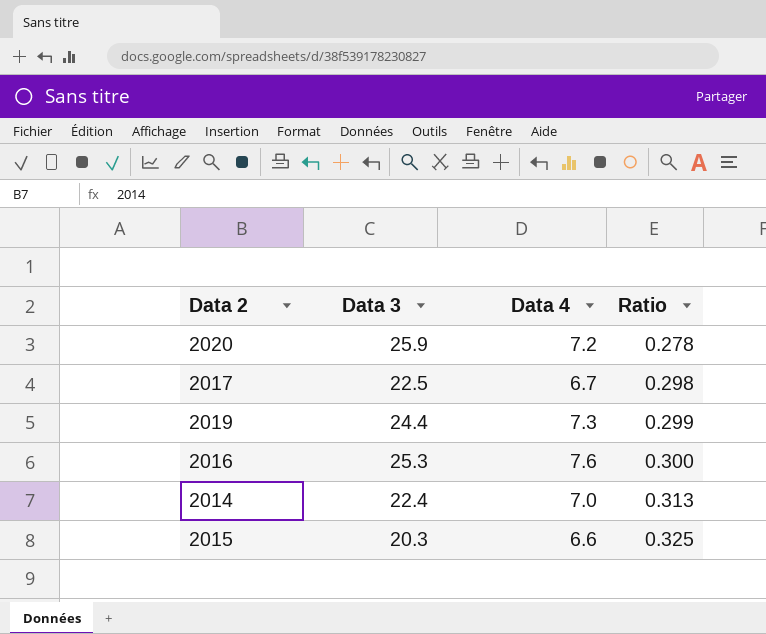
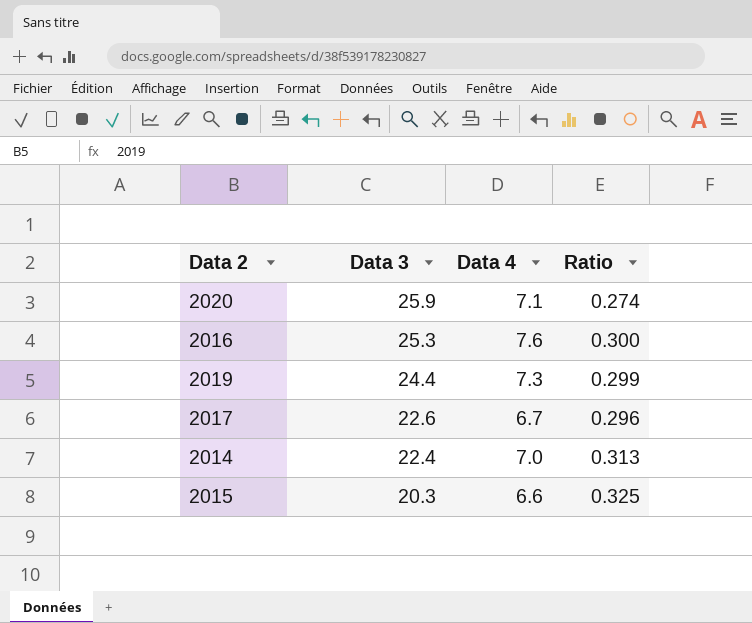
row order: Ratio ascending -> Data 3 descending
2020 | Data 4: 7.2 -> 7.1
2020 | Ratio: 0.278 -> 0.274
2017 | Data 3: 22.5 -> 22.6
2017 | Ratio: 0.298 -> 0.296

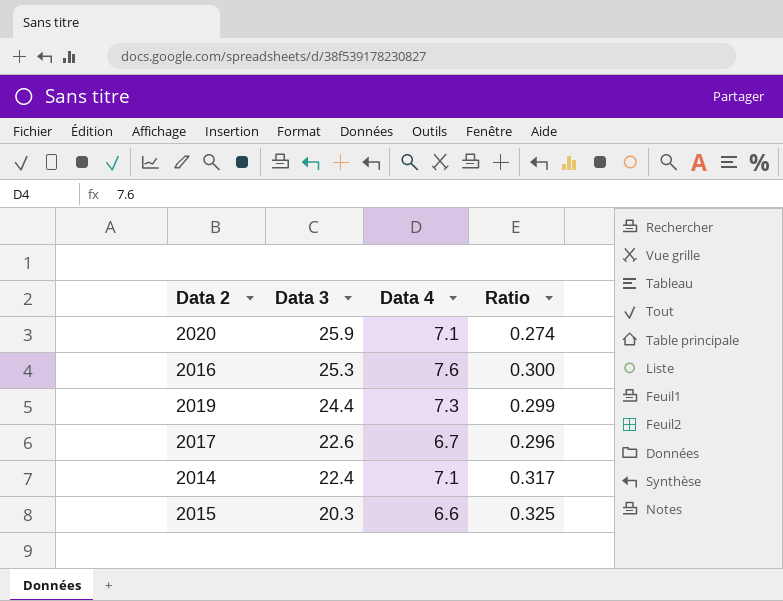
2014 | Data 4: 7.0 -> 7.1
2014 | Ratio: 0.313 -> 0.317

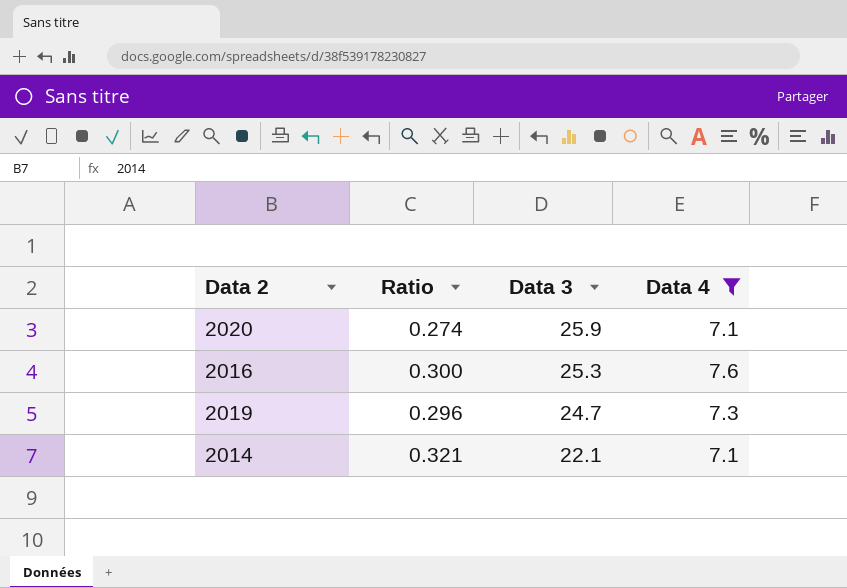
filter: none -> Data 4 >= 7.1
column Ratio | position: 4 -> 2
2019 | Ratio: 0.299 -> 0.296
2019 | Data 3: 24.4 -> 24.7
2014 | Ratio: 0.317 -> 0.321
2014 | Data 3: 22.4 -> 22.1

